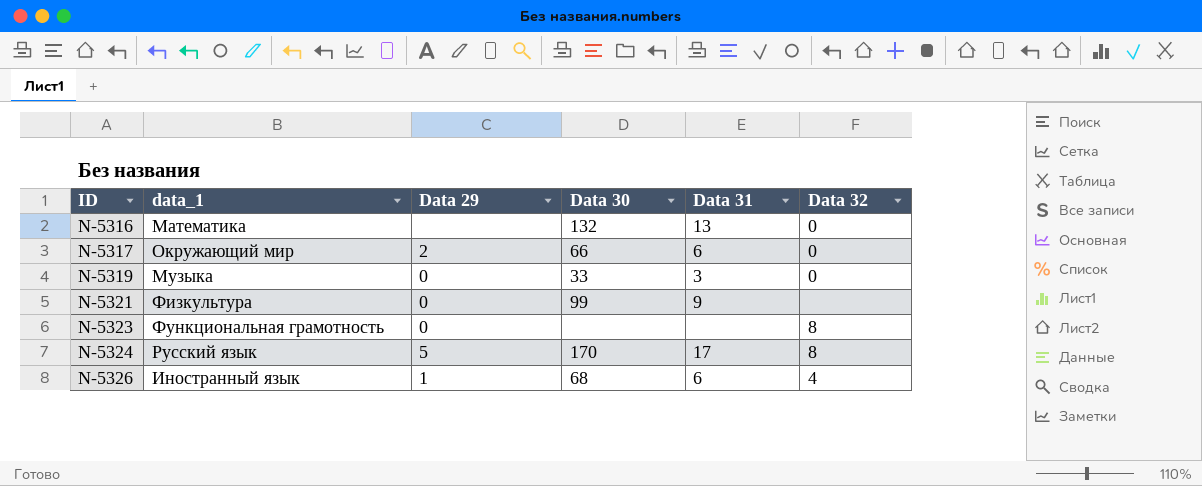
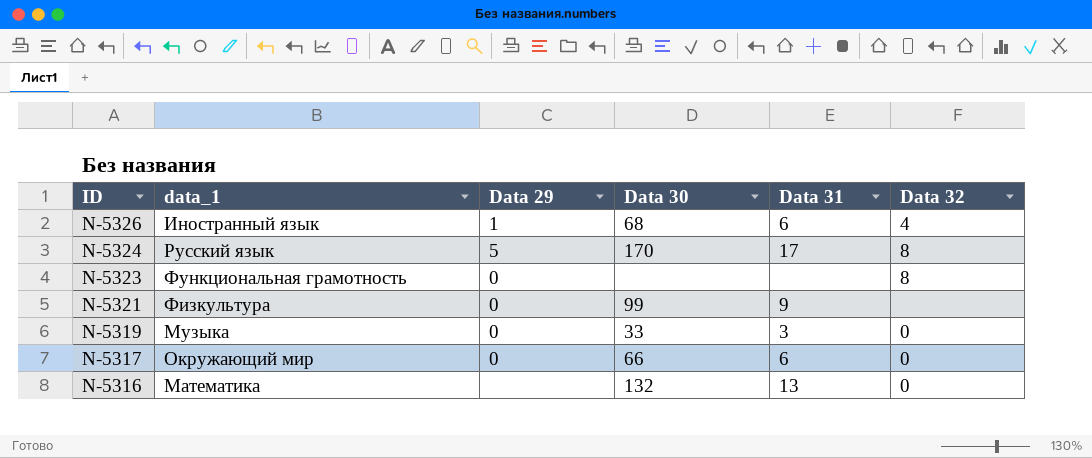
row order: ID ascending -> ID descending
N-5317 | Data 29: 2 -> 0

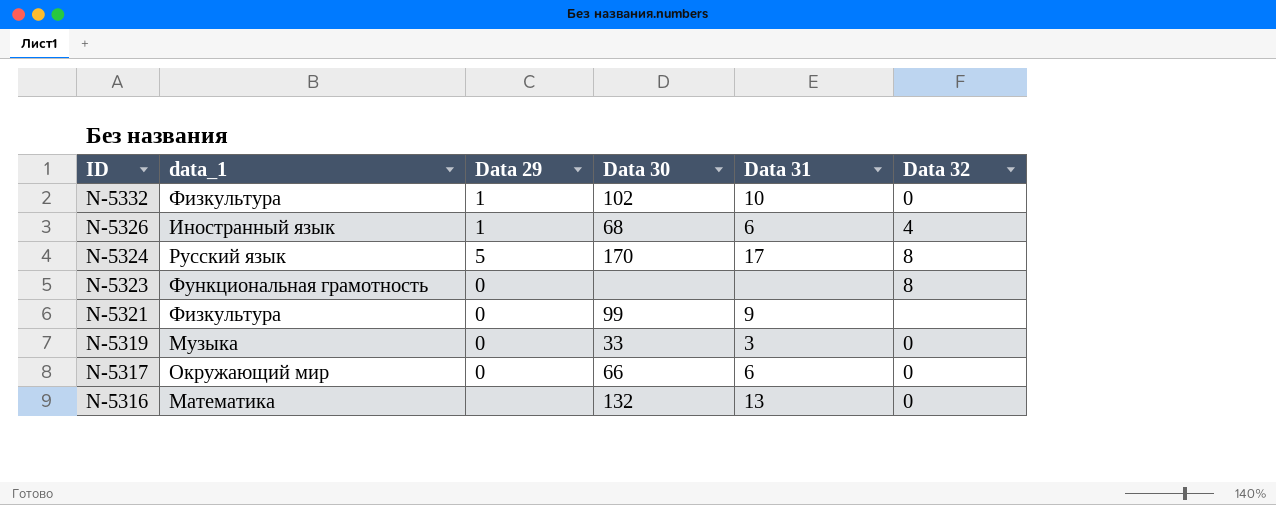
row N-5332: none -> Физкультура | 1 | 102 | 10 | 0

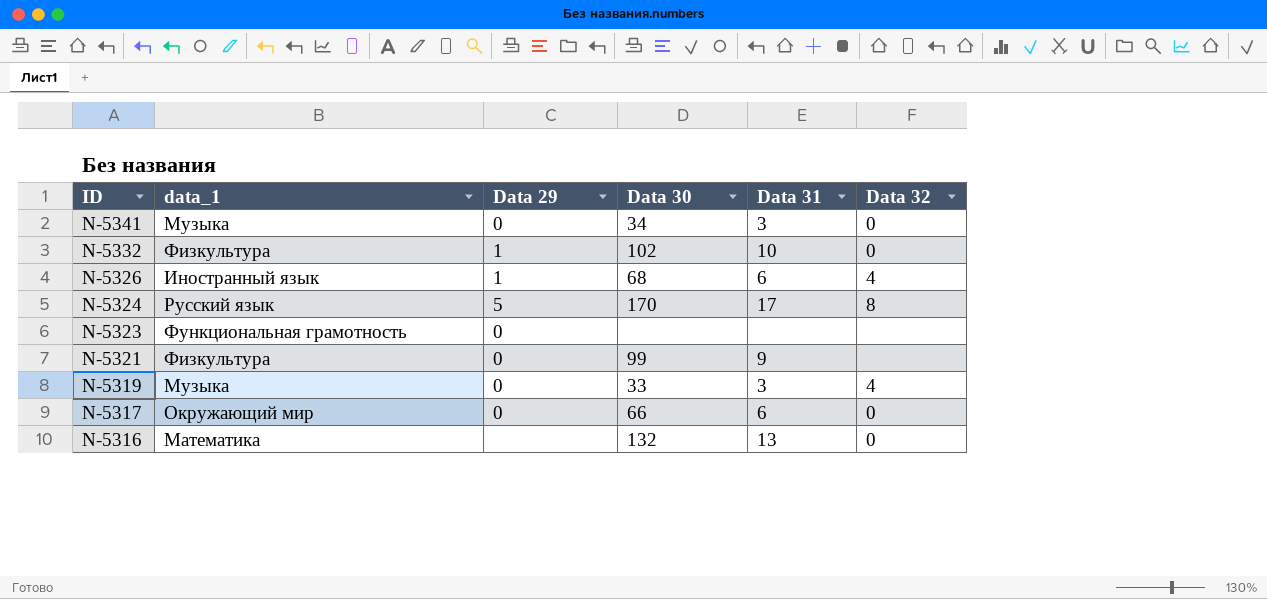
row N-5341: none -> Музыка | 0 | 34 | 3 | 0
N-5323 | Data 32: 8 -> none
N-5319 | Data 32: 0 -> 4

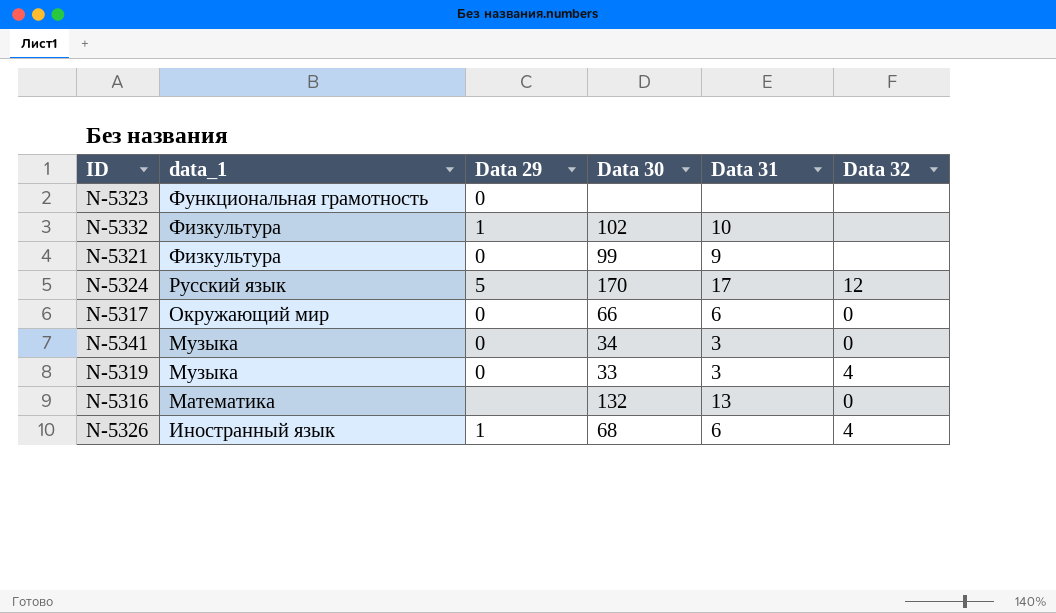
row order: ID descending -> data_1 descending
N-5332 | Data 32: 0 -> none
N-5324 | Data 32: 8 -> 12

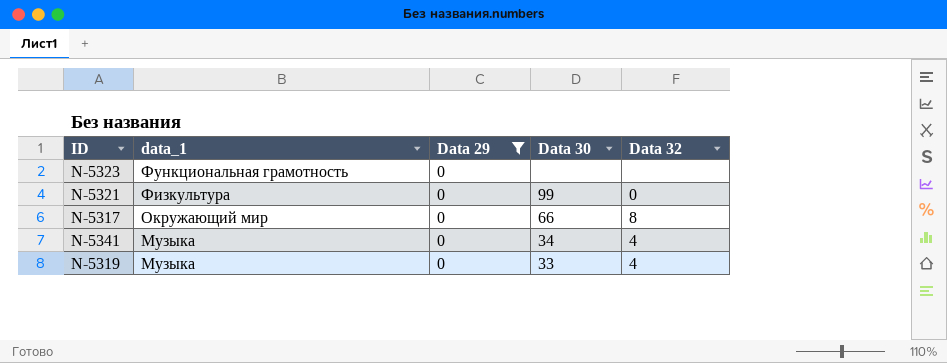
filter: none -> Data 29 = 0
column Data 31 | position: 5 -> none
N-5321 | Data 32: none -> 0
N-5317 | Data 32: 0 -> 8
N-5341 | Data 32: 0 -> 4

